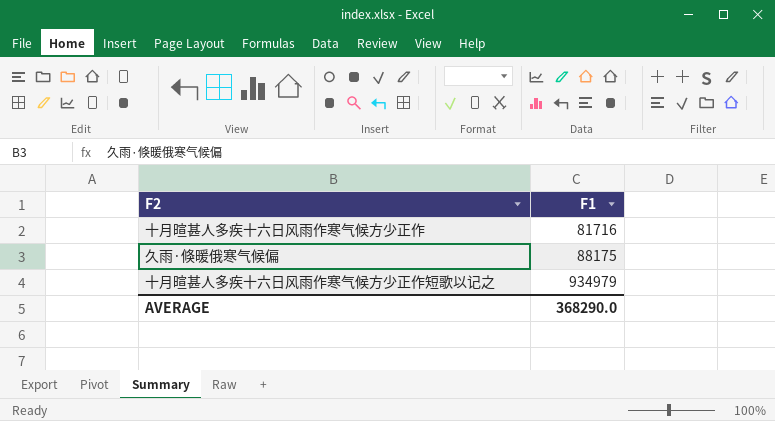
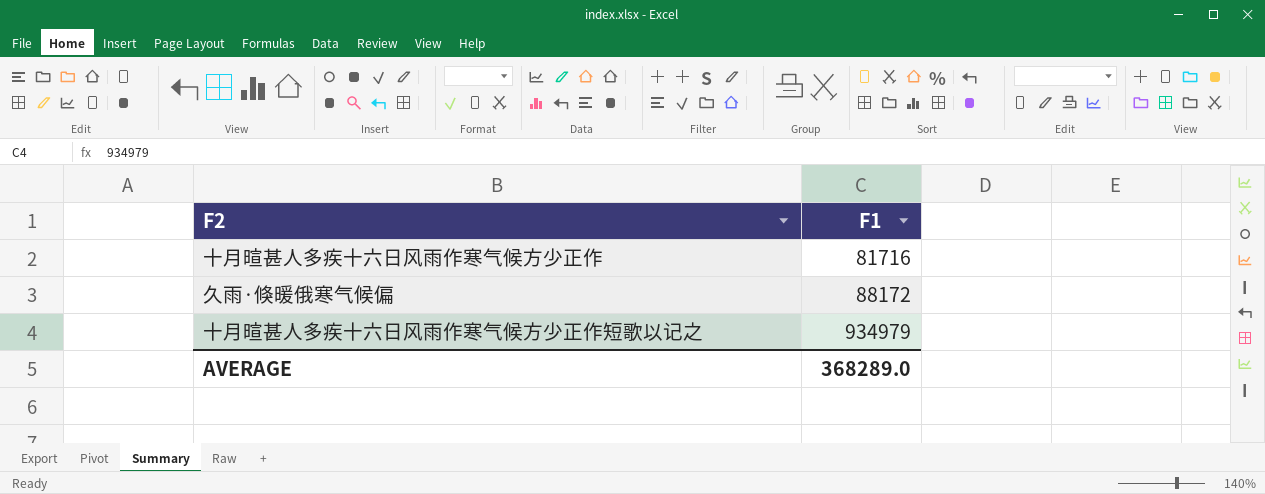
久雨·倏暖俄寒气候偏 | F1: 88175 -> 88172
AVERAGE | F1: 368290.0 -> 368289.0

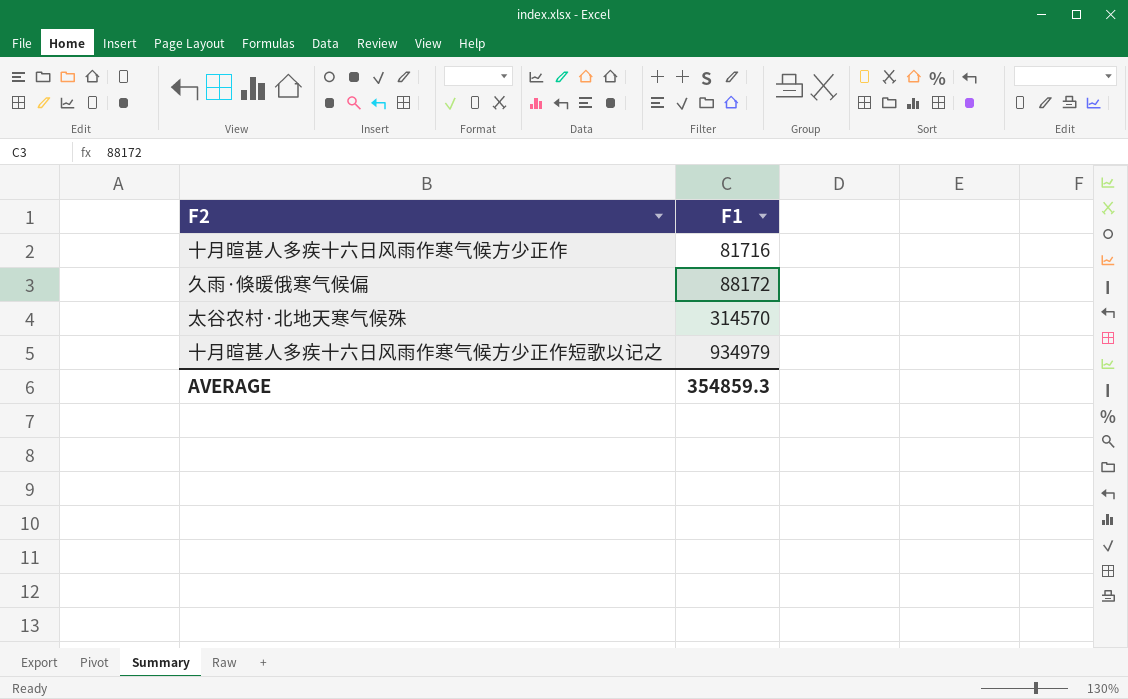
row 太谷农村·北地天寒气候殊: none -> 314570
AVERAGE | F1: 368289.0 -> 354859.3

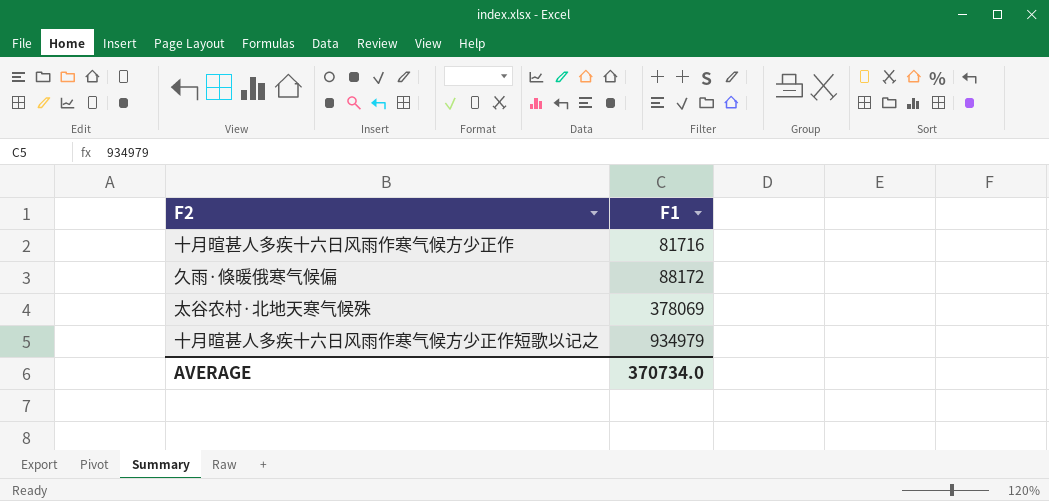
太谷农村·北地天寒气候殊 | F1: 314570 -> 378069
AVERAGE | F1: 354859.3 -> 370734.0

